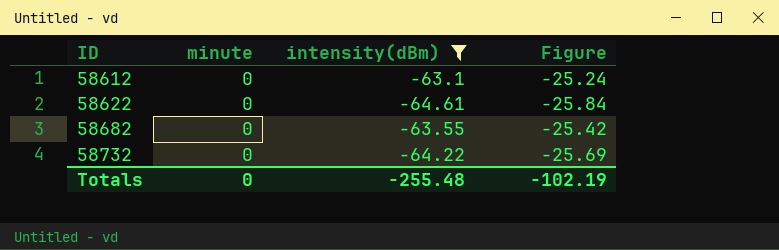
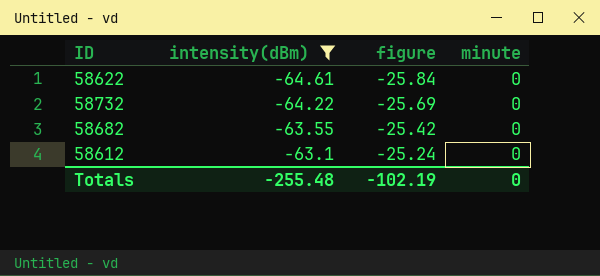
row order: ID ascending -> intensity(dBm) ascending
column name: Figure -> figure
column minute | position: 2 -> 4

